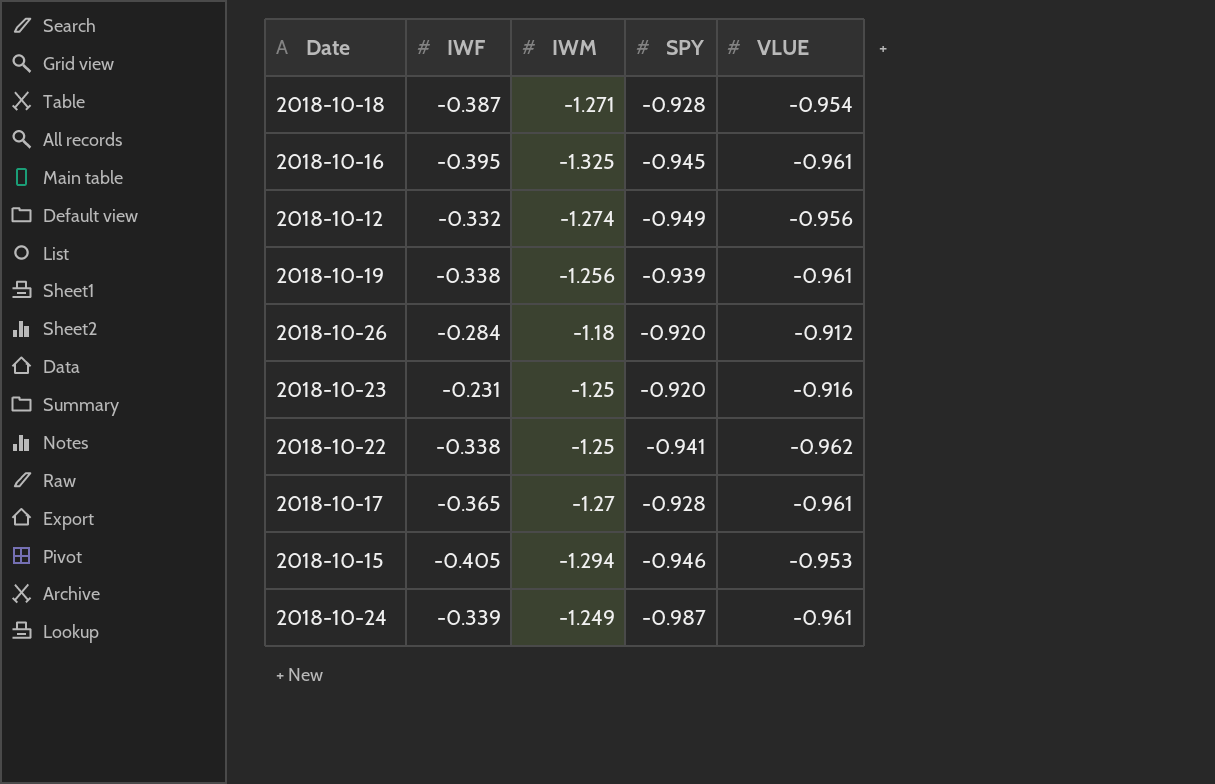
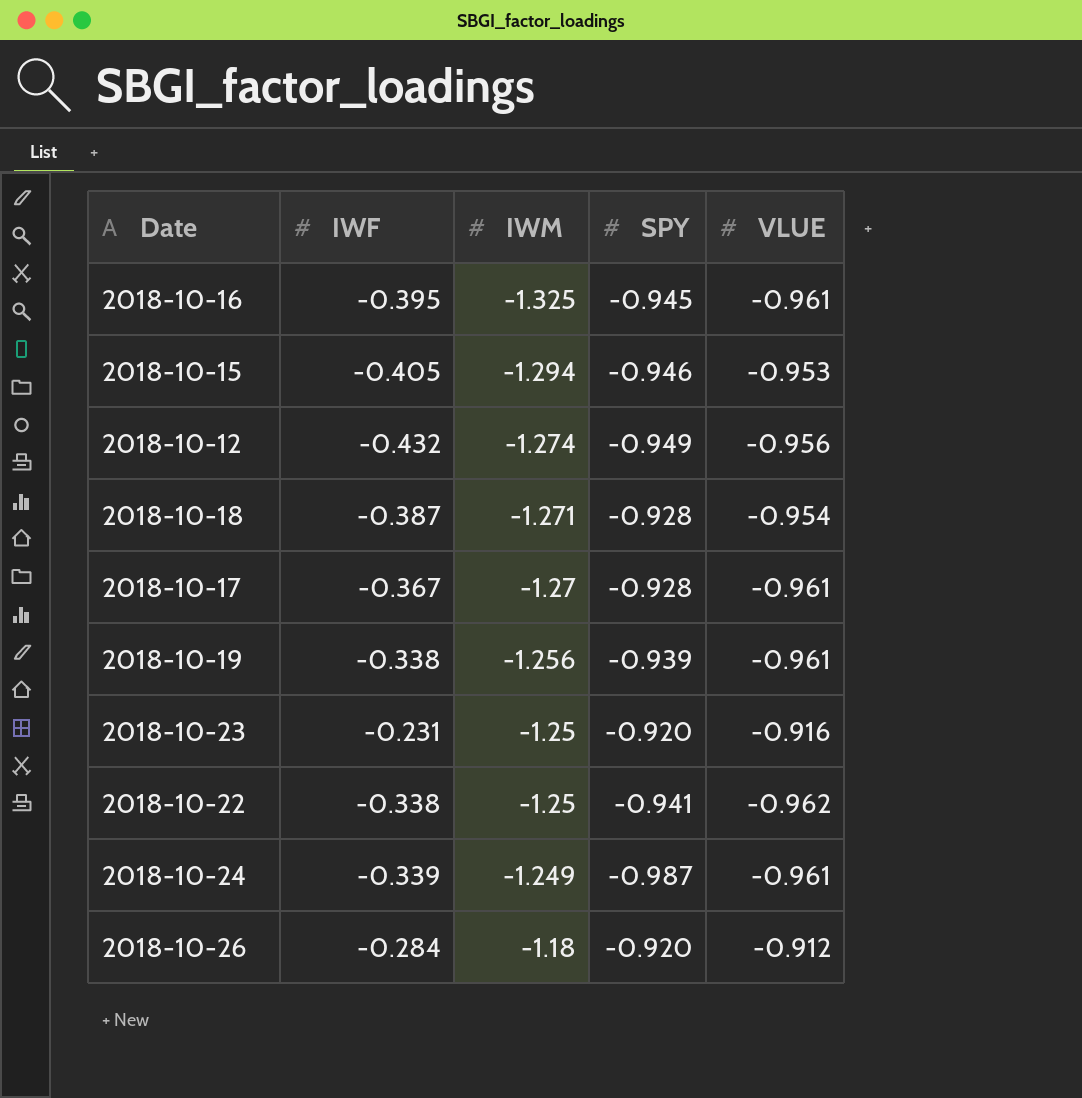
row order: none -> IWM ascending
2018-10-12 | IWF: -0.332 -> -0.432
2018-10-17 | IWF: -0.365 -> -0.367

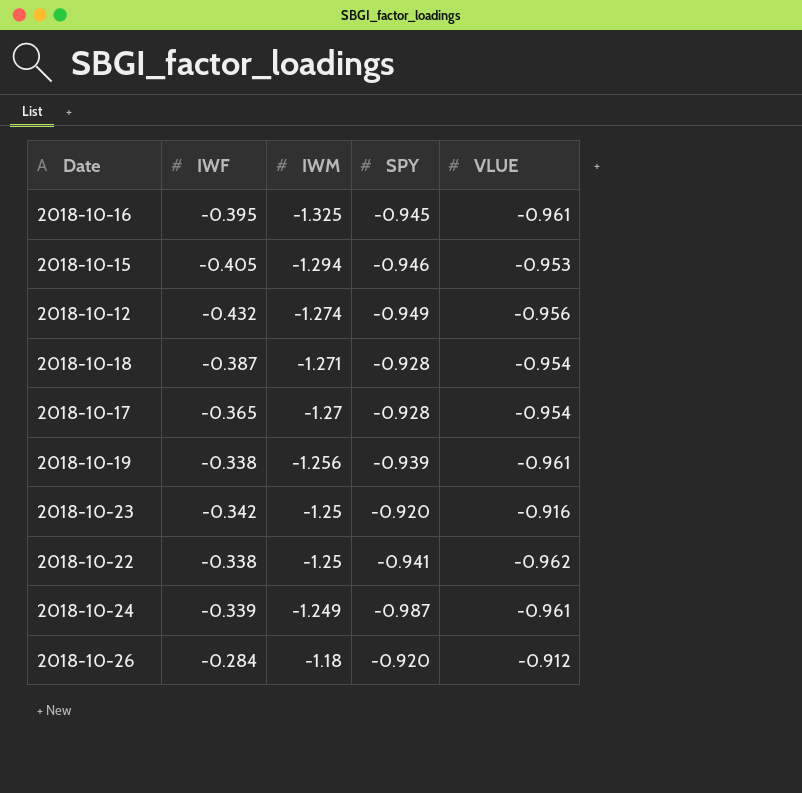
2018-10-17 | IWF: -0.367 -> -0.365
2018-10-17 | VLUE: -0.961 -> -0.954
2018-10-23 | IWF: -0.231 -> -0.342

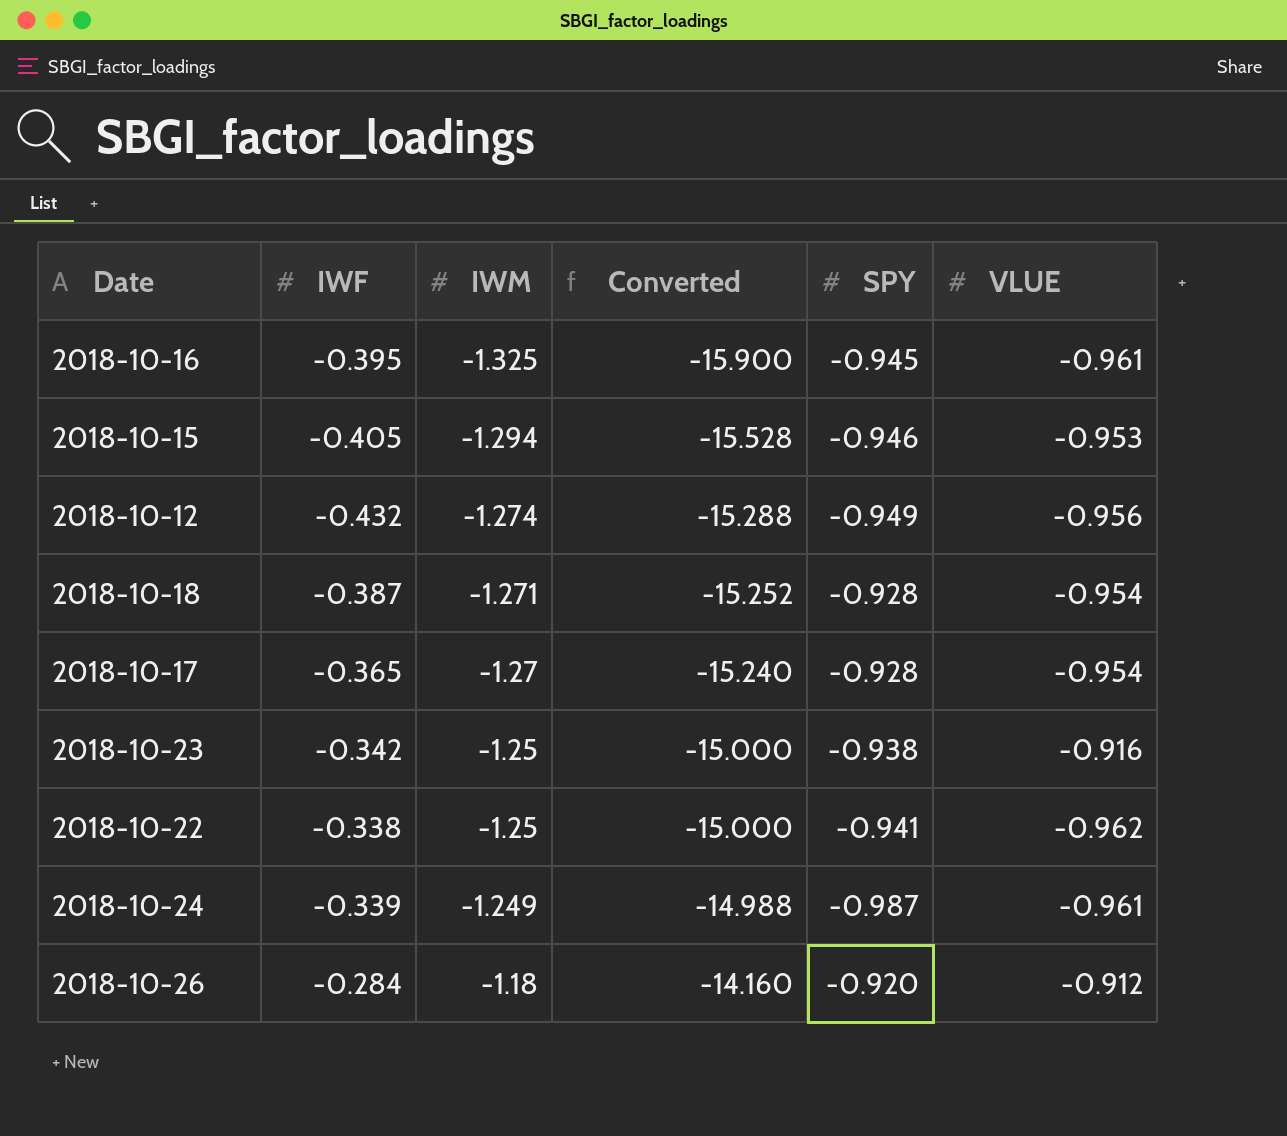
column Converted | formula: none -> [IWM] * 12
row 2018-10-19: -0.338 | -1.256 | -0.939 | -0.961 -> none
2018-10-23 | SPY: -0.920 -> -0.938

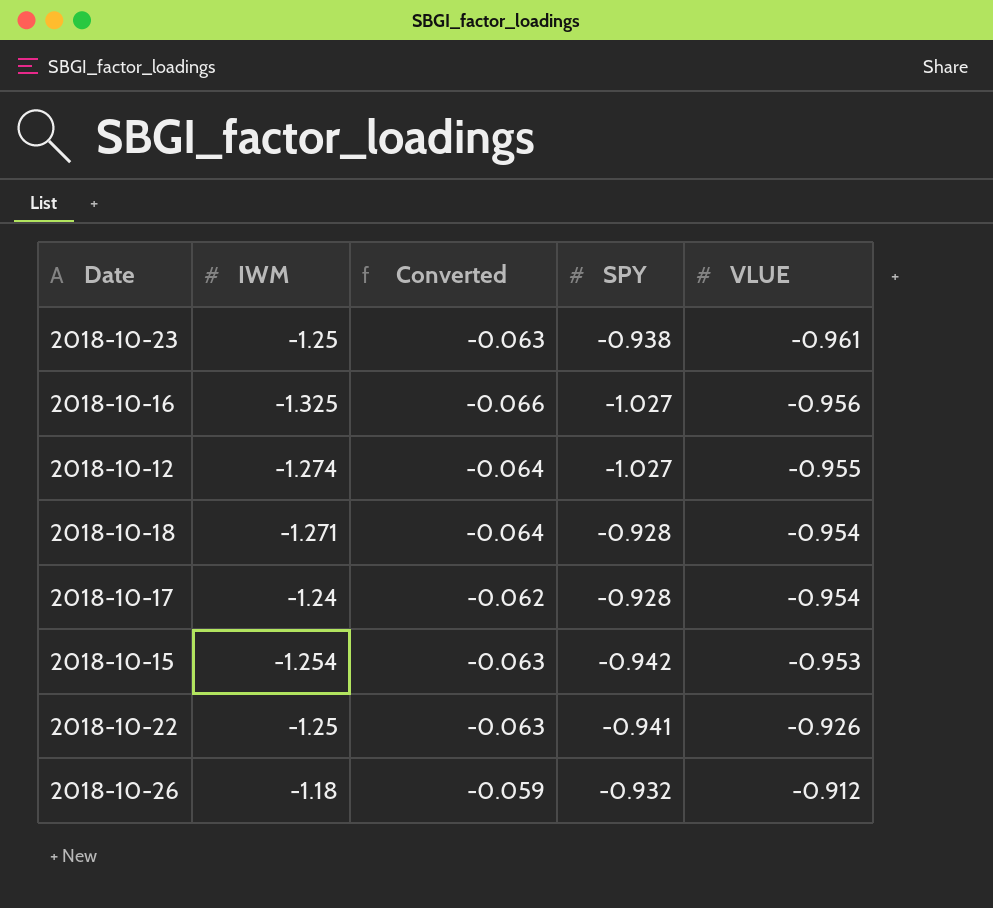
row order: IWM ascending -> VLUE ascending
column IWF | position: 2 -> none
column Converted | formula: [IWM] * 12 -> [IWM] * 0.05
row 2018-10-24: -0.339 | -1.249 | -14.988 | -0.987 | -0.961 -> none
2018-10-23 | VLUE: -0.916 -> -0.961
2018-10-16 | SPY: -0.945 -> -1.027
2018-10-16 | VLUE: -0.961 -> -0.956
2018-10-12 | SPY: -0.949 -> -1.027
2018-10-12 | VLUE: -0.956 -> -0.955
2018-10-17 | IWM: -1.27 -> -1.24
2018-10-15 | IWM: -1.294 -> -1.254
2018-10-15 | SPY: -0.946 -> -0.942
2018-10-22 | VLUE: -0.962 -> -0.926
2018-10-26 | SPY: -0.920 -> -0.932

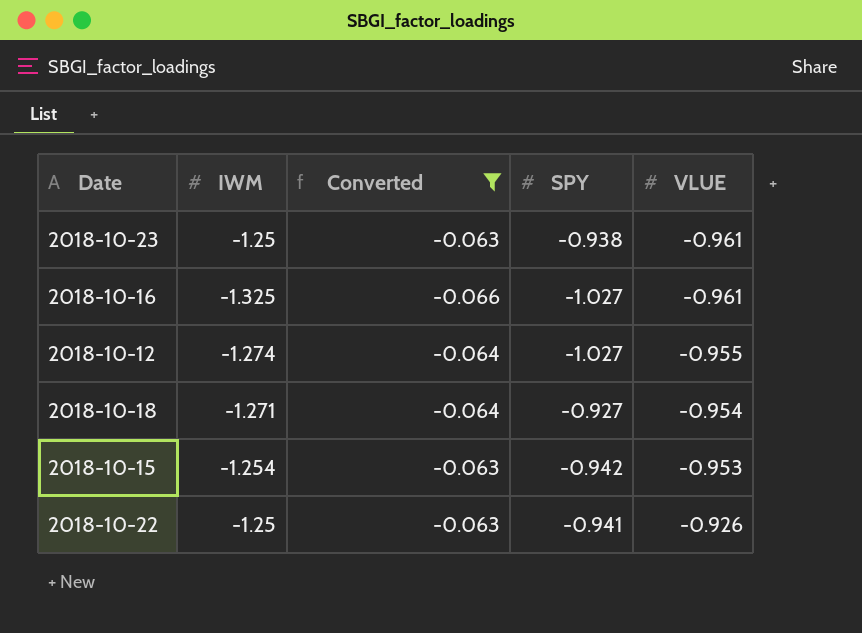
filter: none -> Converted <= -0.063
2018-10-16 | VLUE: -0.956 -> -0.961
2018-10-18 | SPY: -0.928 -> -0.927

